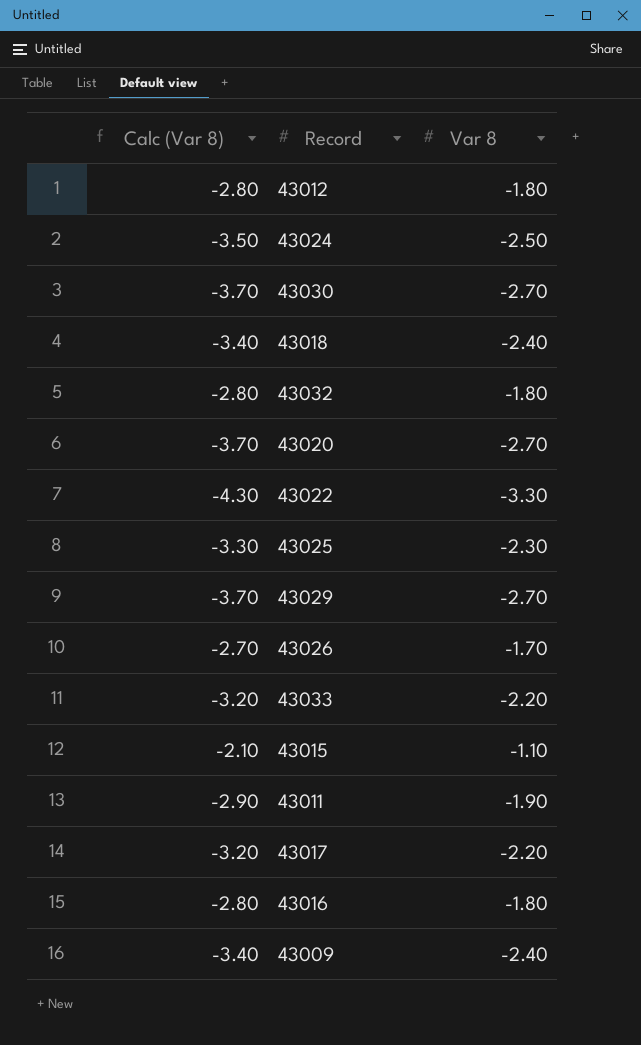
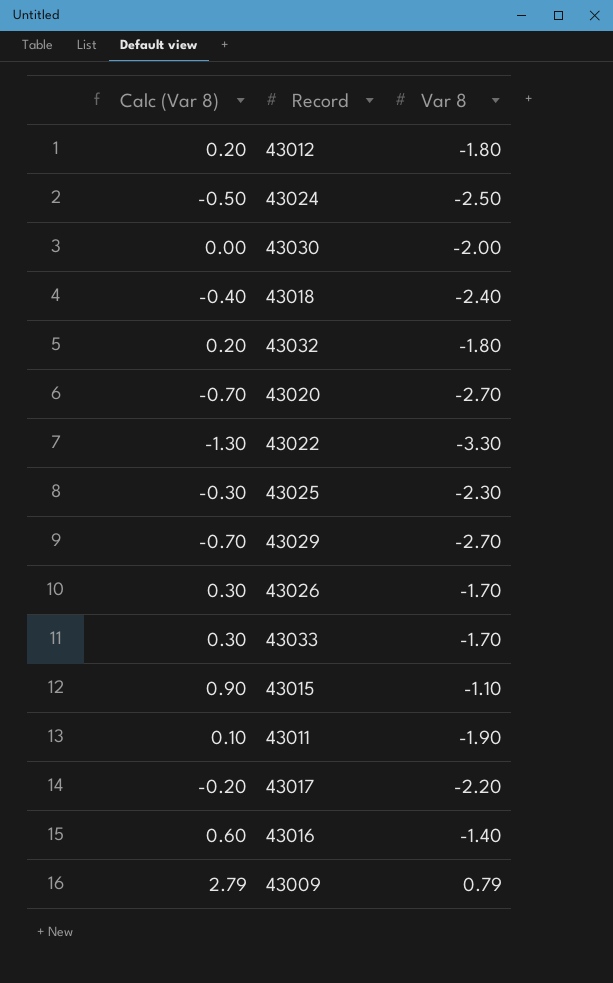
column Calc (Var 8) | formula: [Var 8] - 1 -> [Var 8] + 2
43030 | Var 8: -2.70 -> -2.00
43033 | Var 8: -2.20 -> -1.70
43016 | Var 8: -1.80 -> -1.40
43009 | Var 8: -2.40 -> 0.79

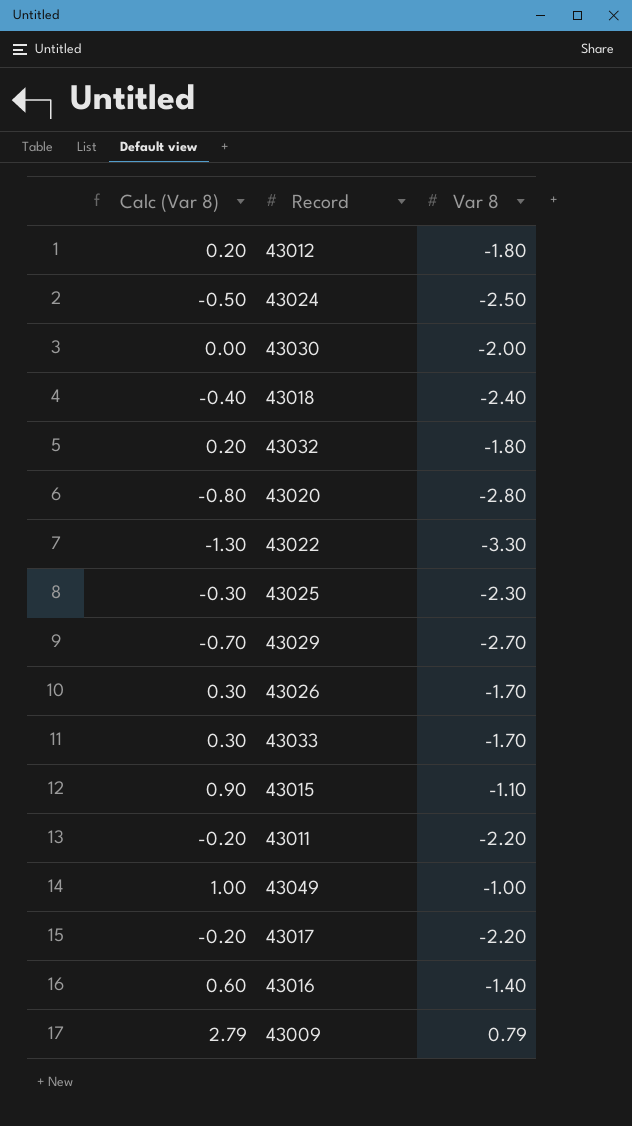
43020 | Calc (Var 8): -0.70 -> -0.80
43020 | Var 8: -2.70 -> -2.80
43011 | Calc (Var 8): 0.10 -> -0.20
43011 | Var 8: -1.90 -> -2.20
row 43049: none -> 1.00 | -1.00

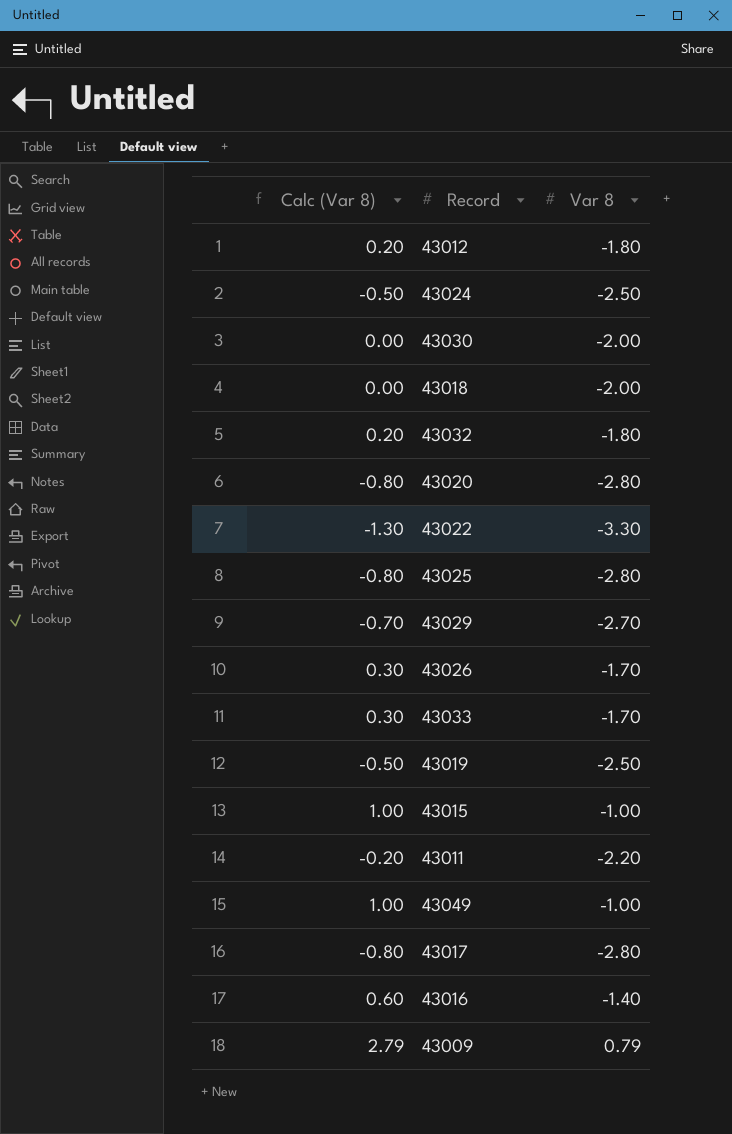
43018 | Calc (Var 8): -0.40 -> 0.00
43018 | Var 8: -2.40 -> -2.00
43025 | Calc (Var 8): -0.30 -> -0.80
43025 | Var 8: -2.30 -> -2.80
row 43019: none -> -0.50 | -2.50
43015 | Calc (Var 8): 0.90 -> 1.00
43015 | Var 8: -1.10 -> -1.00
43017 | Calc (Var 8): -0.20 -> -0.80
43017 | Var 8: -2.20 -> -2.80

